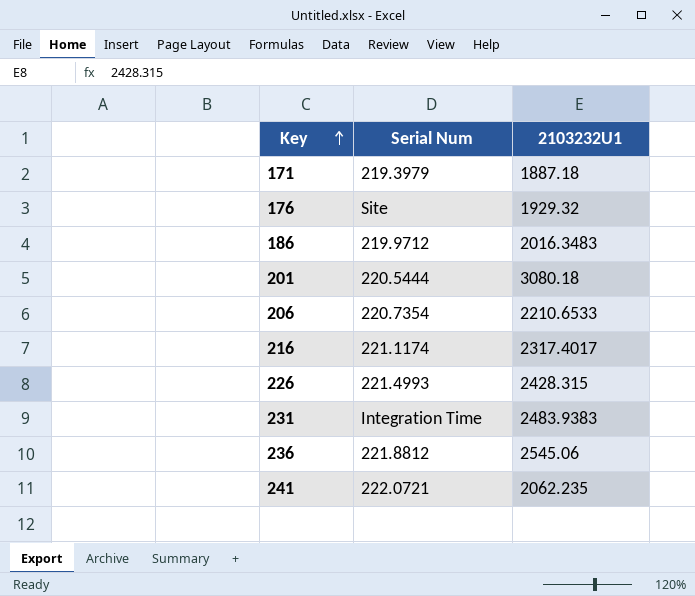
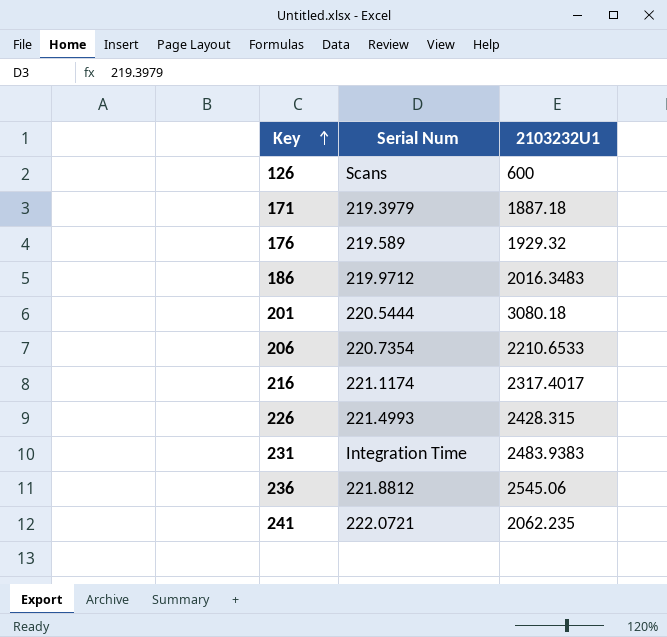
row 126: none -> Scans | 600
176 | Serial Num: Site -> 219.589

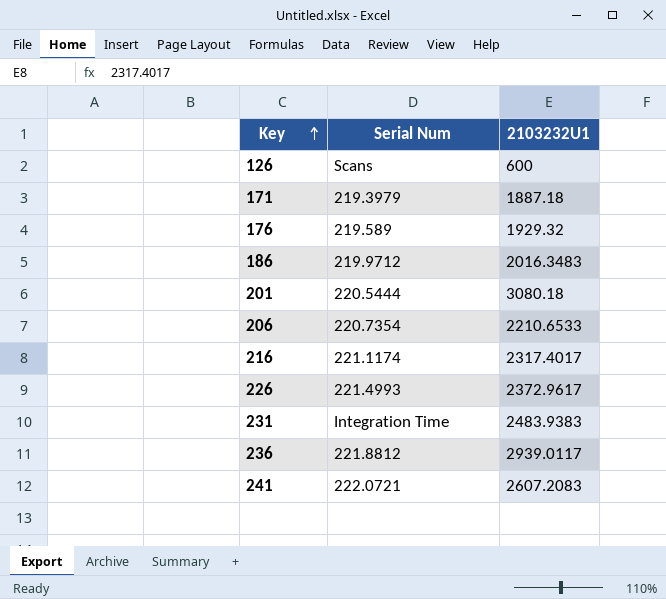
226 | 2103232U1: 2428.315 -> 2372.9617
236 | 2103232U1: 2545.06 -> 2939.0117
241 | 2103232U1: 2062.235 -> 2607.2083

